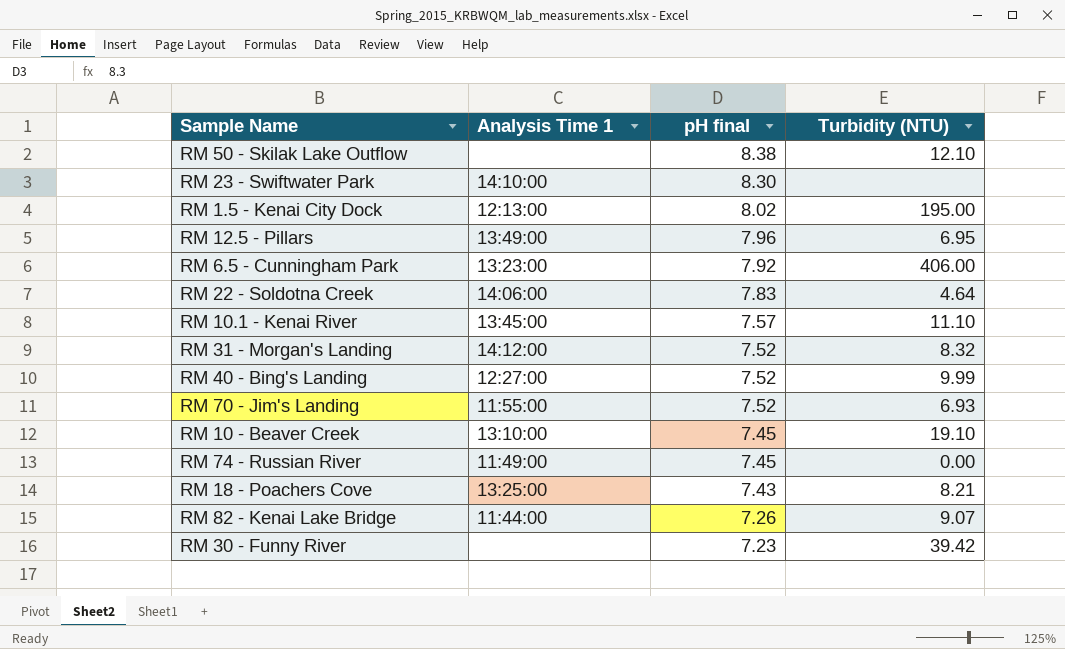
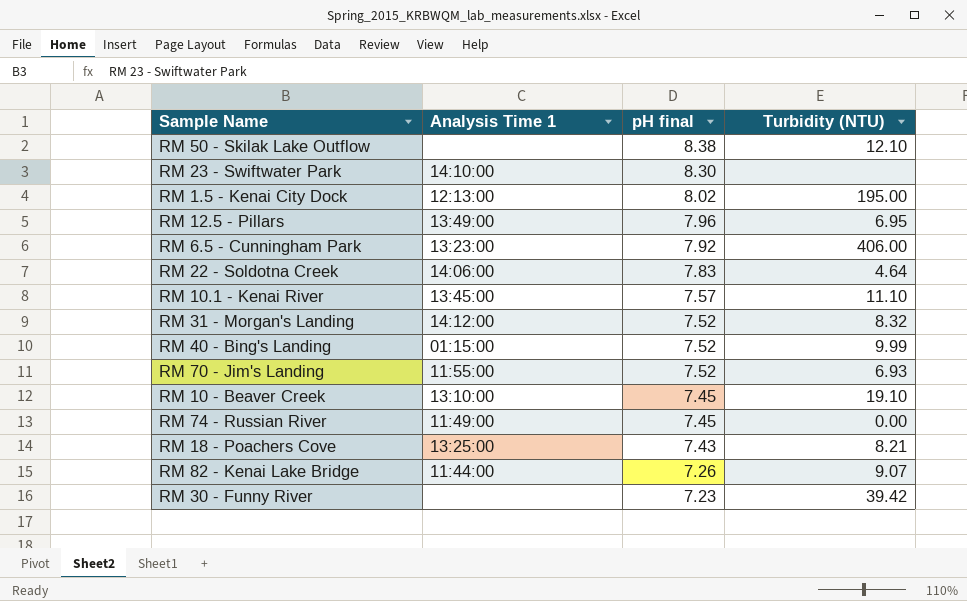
RM 40 - Bing's Landing | Analysis Time 1: 12:27:00 -> 01:15:00

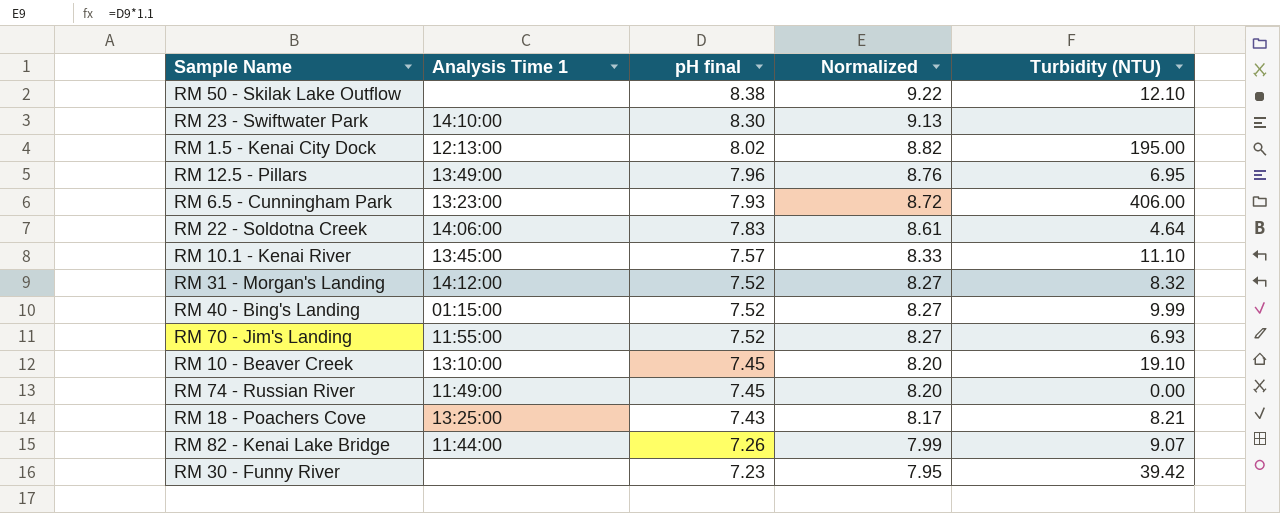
column Normalized | formula: none -> [pH final] * 1.1
RM 6.5 - Cunningham Park | pH final: 7.92 -> 7.93

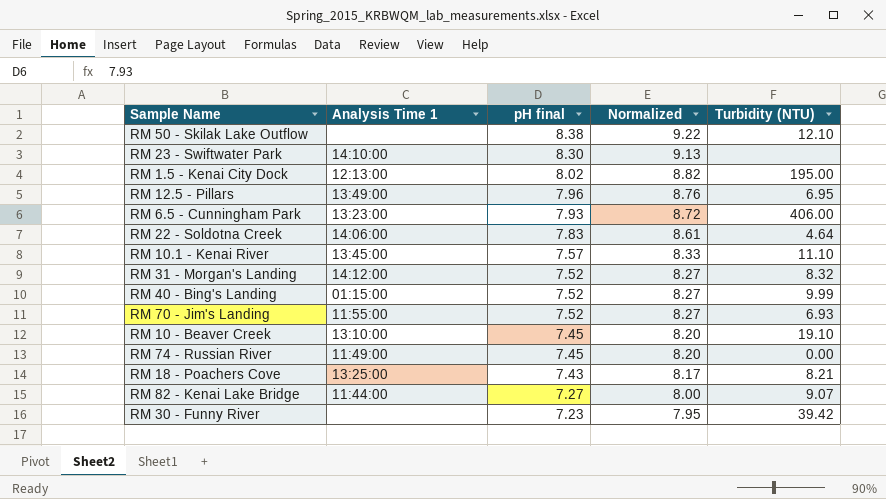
RM 82 - Kenai Lake Bridge | pH final: 7.26 -> 7.27
RM 82 - Kenai Lake Bridge | Normalized: 7.99 -> 8.00

